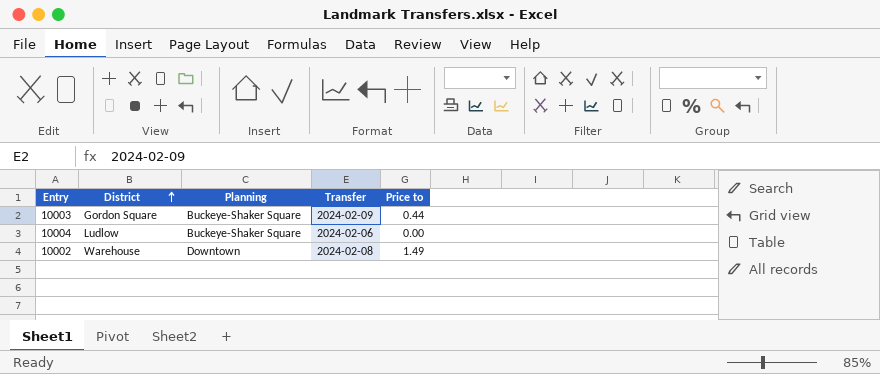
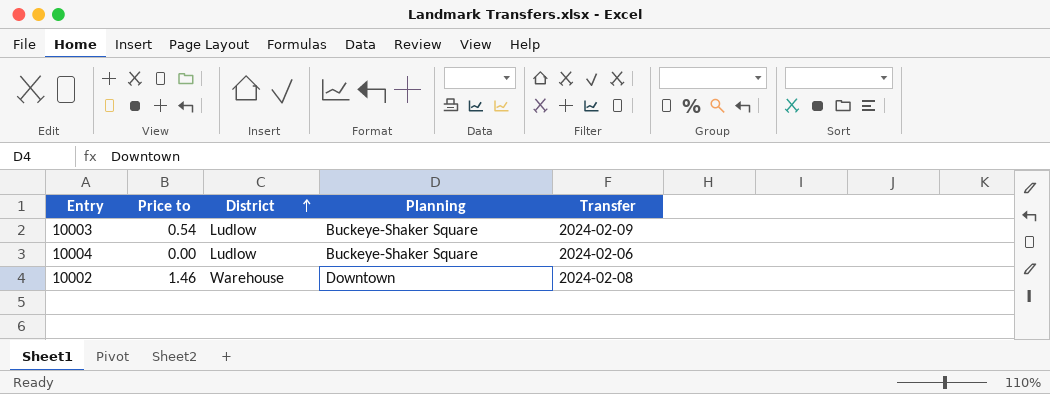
column Price to | position: 5 -> 2
10003 | Price to: 0.44 -> 0.54
10003 | District: Gordon Square -> Ludlow
10002 | Price to: 1.49 -> 1.46

